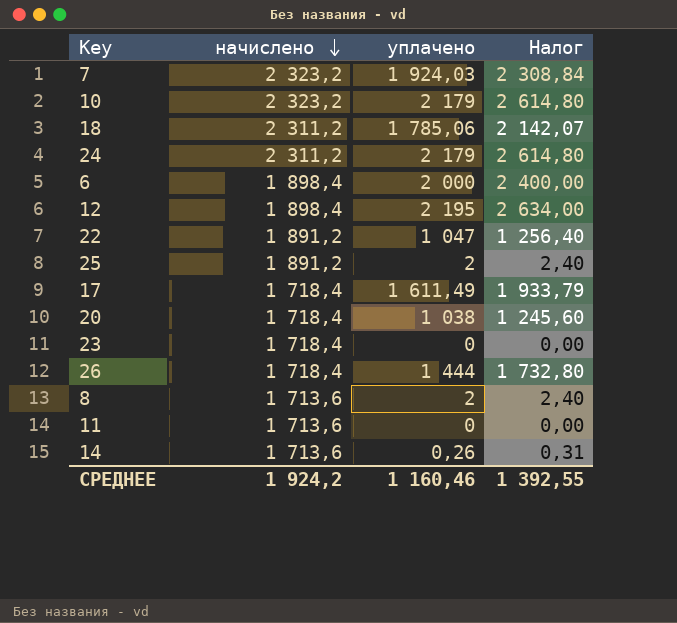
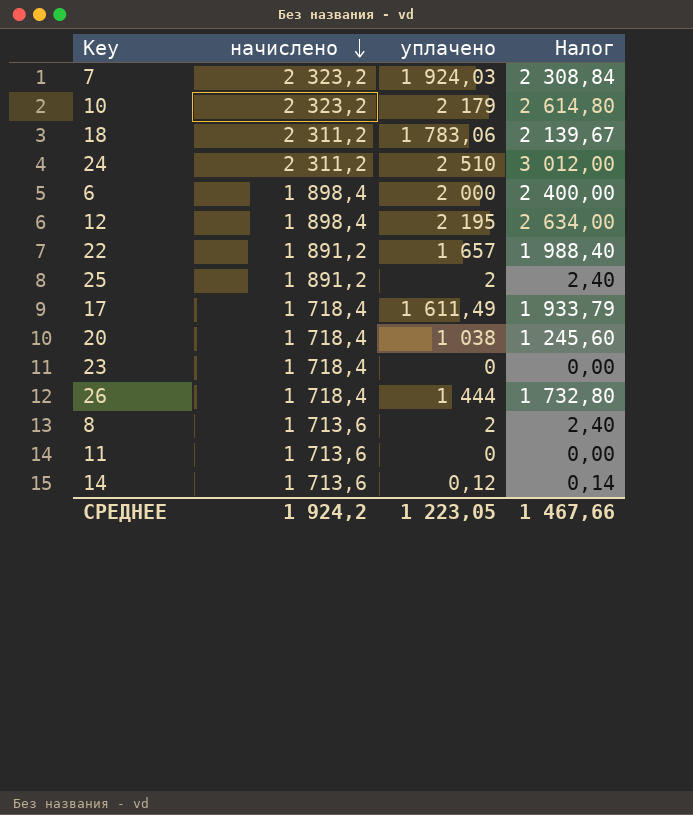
18 | уплачено: 1 785,06 -> 1 783,06
18 | Налог: 2 142,07 -> 2 139,67
24 | уплачено: 2 179 -> 2 510
24 | Налог: 2 614,80 -> 3 012,00
22 | уплачено: 1 047 -> 1 657
22 | Налог: 1 256,40 -> 1 988,40
14 | уплачено: 0,26 -> 0,12
14 | Налог: 0,31 -> 0,14
СРЕДНЕЕ | уплачено: 1 160,46 -> 1 223,05
СРЕДНЕЕ | Налог: 1 392,55 -> 1 467,66

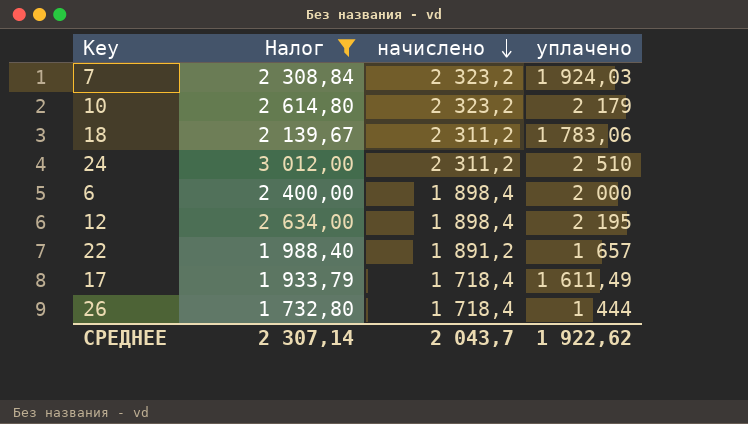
filter: none -> Налог >= 1 732,80
column Налог | position: 4 -> 2
СРЕДНЕЕ | Налог: 1 467,66 -> 2 307,14
СРЕДНЕЕ | начислено: 1 924,2 -> 2 043,7
СРЕДНЕЕ | уплачено: 1 223,05 -> 1 922,62

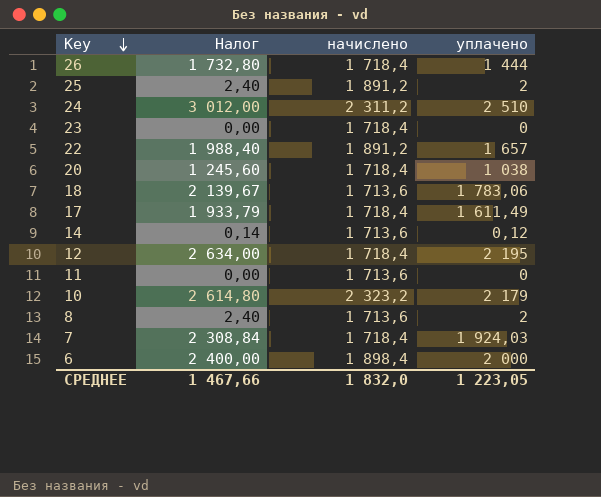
filter: Налог >= 1 732,80 -> none
row order: начислено descending -> Key descending
18 | начислено: 2 311,2 -> 1 713,6
12 | начислено: 1 898,4 -> 1 718,4
7 | начислено: 2 323,2 -> 1 718,4
СРЕДНЕЕ | Налог: 2 307,14 -> 1 467,66
СРЕДНЕЕ | начислено: 2 043,7 -> 1 832,0
СРЕДНЕЕ | уплачено: 1 922,62 -> 1 223,05

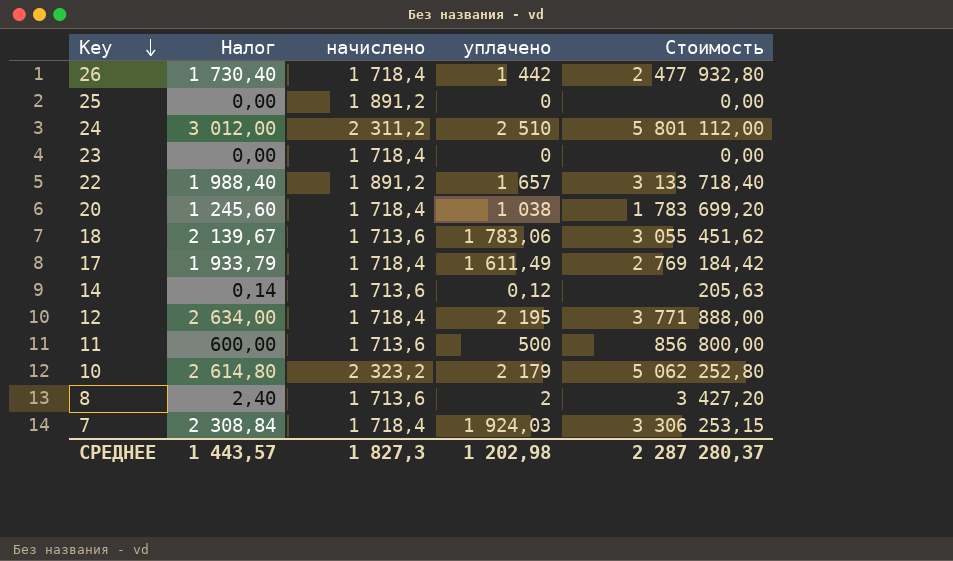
column Стоимость | formula: none -> [начислено] * [уплачено]
row 6: 2 400,00 | 1 898,4 | 2 000 -> none
26 | Налог: 1 732,80 -> 1 730,40
26 | уплачено: 1 444 -> 1 442
25 | Налог: 2,40 -> 0,00
25 | уплачено: 2 -> 0
11 | Налог: 0,00 -> 600,00
11 | уплачено: 0 -> 500
СРЕДНЕЕ | Налог: 1 467,66 -> 1 443,57
СРЕДНЕЕ | начислено: 1 832,0 -> 1 827,3
СРЕДНЕЕ | уплачено: 1 223,05 -> 1 202,98

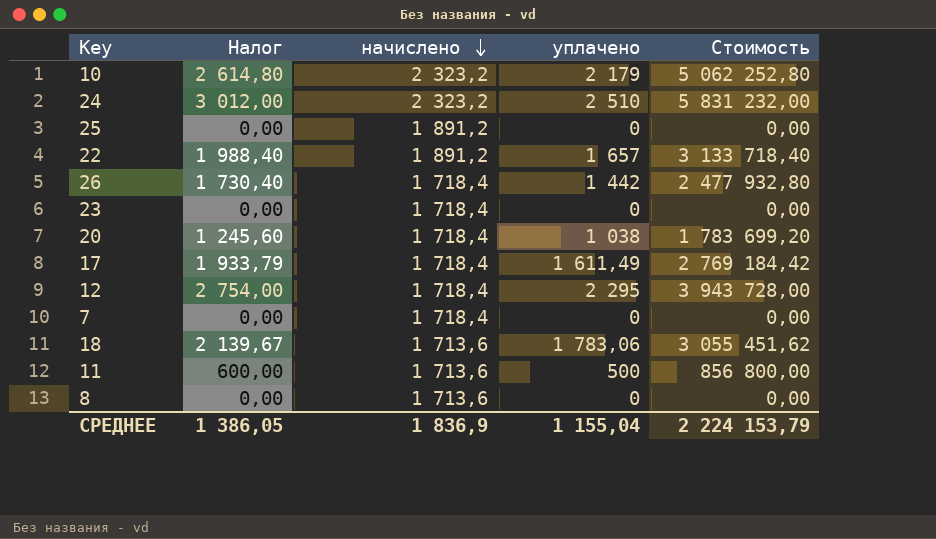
row order: Key descending -> начислено descending
row 14: 0,14 | 1 713,6 | 0,12 | 205,63 -> none
24 | начислено: 2 311,2 -> 2 323,2
24 | Стоимость: 5 801 112,00 -> 5 831 232,00
12 | Налог: 2 634,00 -> 2 754,00
12 | уплачено: 2 195 -> 2 295
12 | Стоимость: 3 771 888,00 -> 3 943 728,00
7 | Налог: 2 308,84 -> 0,00
7 | уплачено: 1 924,03 -> 0
7 | Стоимость: 3 306 253,15 -> 0,00
8 | Налог: 2,40 -> 0,00
8 | уплачено: 2 -> 0
8 | Стоимость: 3 427,20 -> 0,00
СРЕДНЕЕ | Налог: 1 443,57 -> 1 386,05
СРЕДНЕЕ | начислено: 1 827,3 -> 1 836,9
СРЕДНЕЕ | уплачено: 1 202,98 -> 1 155,04
СРЕДНЕЕ | Стоимость: 2 287 280,37 -> 2 224 153,79

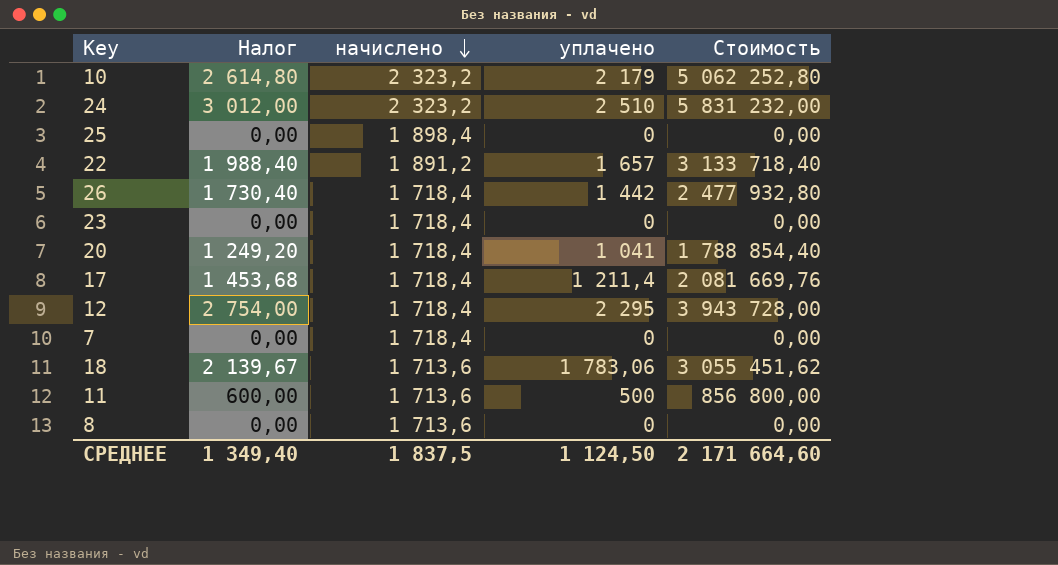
25 | начислено: 1 891,2 -> 1 898,4
20 | Налог: 1 245,60 -> 1 249,20
20 | уплачено: 1 038 -> 1 041
20 | Стоимость: 1 783 699,20 -> 1 788 854,40
17 | Налог: 1 933,79 -> 1 453,68
17 | уплачено: 1 611,49 -> 1 211,4
17 | Стоимость: 2 769 184,42 -> 2 081 669,76
СРЕДНЕЕ | Налог: 1 386,05 -> 1 349,40
СРЕДНЕЕ | начислено: 1 836,9 -> 1 837,5
СРЕДНЕЕ | уплачено: 1 155,04 -> 1 124,50
СРЕДНЕЕ | Стоимость: 2 224 153,79 -> 2 171 664,60

